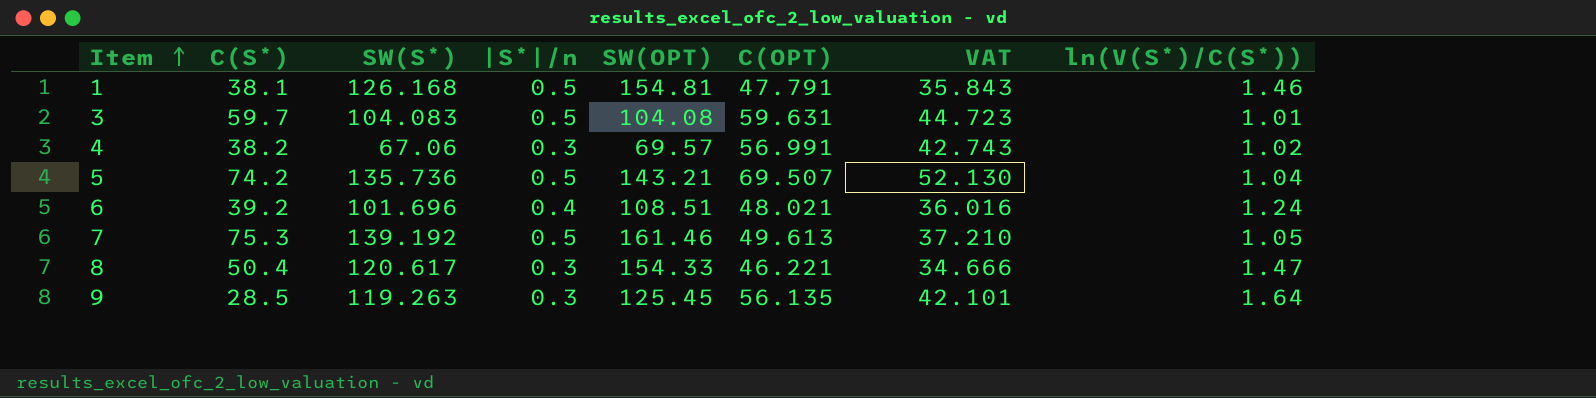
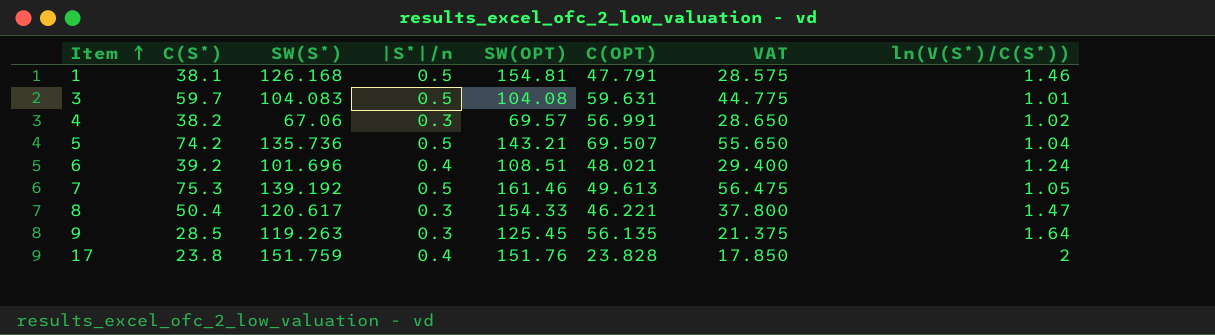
column VAT | formula: [C(OPT)] * 0.75 -> [C(S*)] * 0.75
row 17: none -> 23.8 | 151.759 | 0.4 | 151.76 | 23.828 | 17.850 | 2

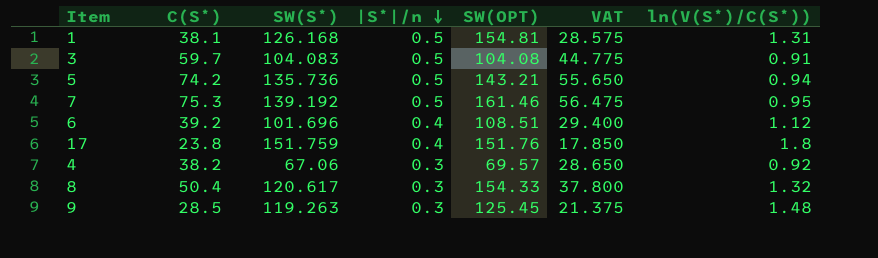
row order: Item ascending -> |S*|/n descending
column C(OPT) | position: 6 -> none
1 | ln(V(S*)/C(S*)): 1.46 -> 1.31
3 | ln(V(S*)/C(S*)): 1.01 -> 0.91
5 | ln(V(S*)/C(S*)): 1.04 -> 0.94
7 | ln(V(S*)/C(S*)): 1.05 -> 0.95
6 | ln(V(S*)/C(S*)): 1.24 -> 1.12
17 | ln(V(S*)/C(S*)): 2 -> 1.8
4 | ln(V(S*)/C(S*)): 1.02 -> 0.92
8 | ln(V(S*)/C(S*)): 1.47 -> 1.32
9 | ln(V(S*)/C(S*)): 1.64 -> 1.48

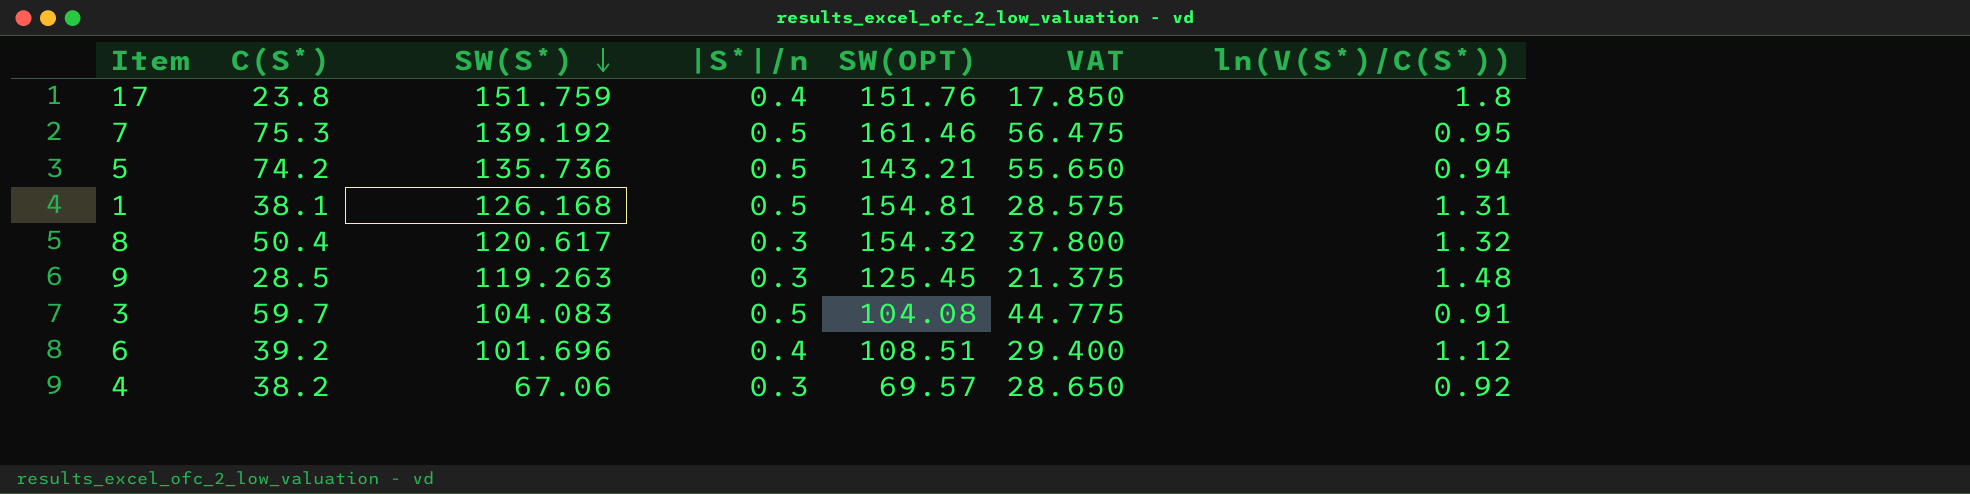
row order: |S*|/n descending -> SW(S*) descending
8 | SW(OPT): 154.33 -> 154.32

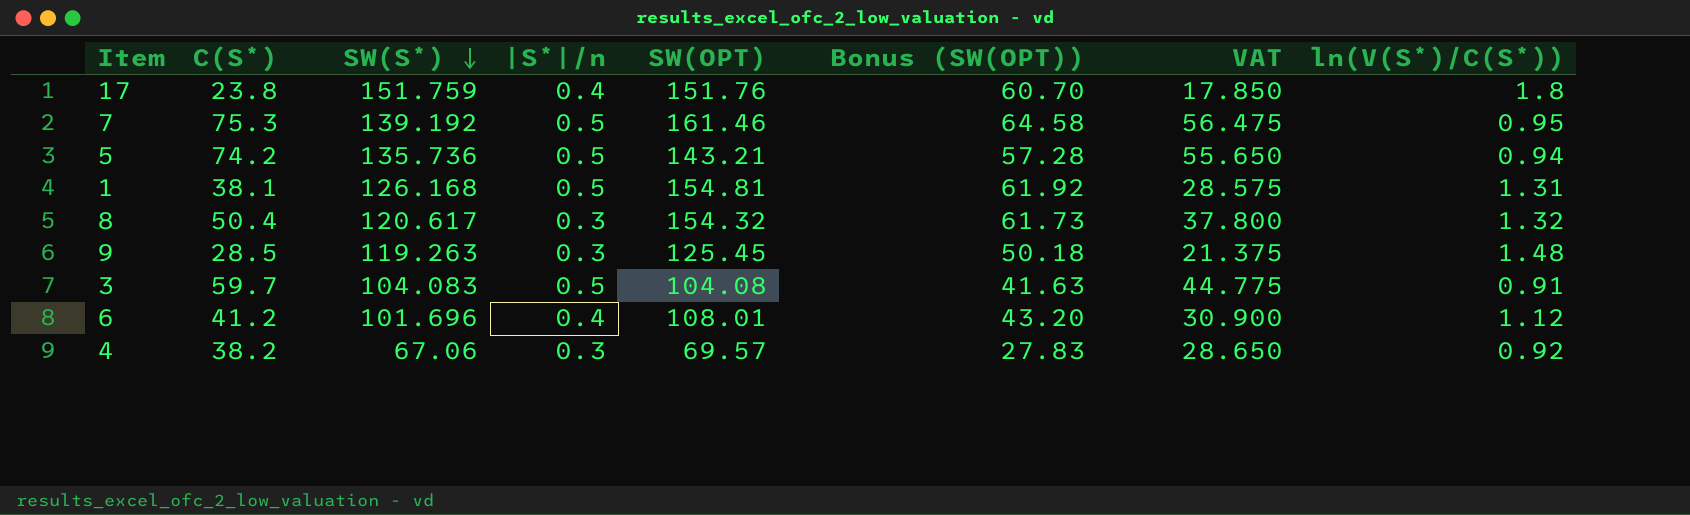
column Bonus (SW(OPT)) | formula: none -> [SW(OPT)] * 0.4
6 | C(S*): 39.2 -> 41.2
6 | SW(OPT): 108.51 -> 108.01
6 | VAT: 29.400 -> 30.900

